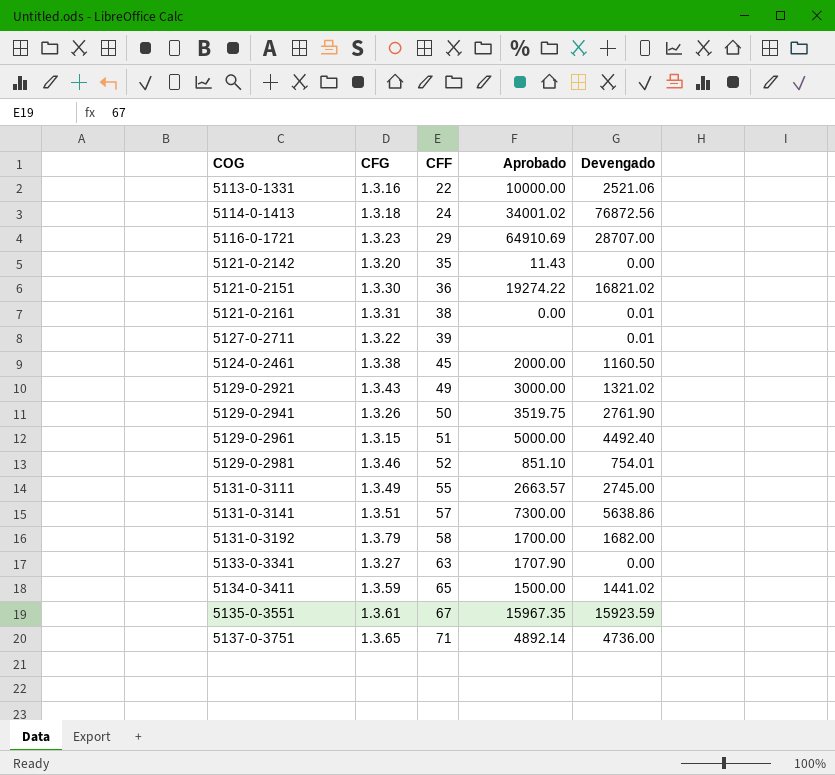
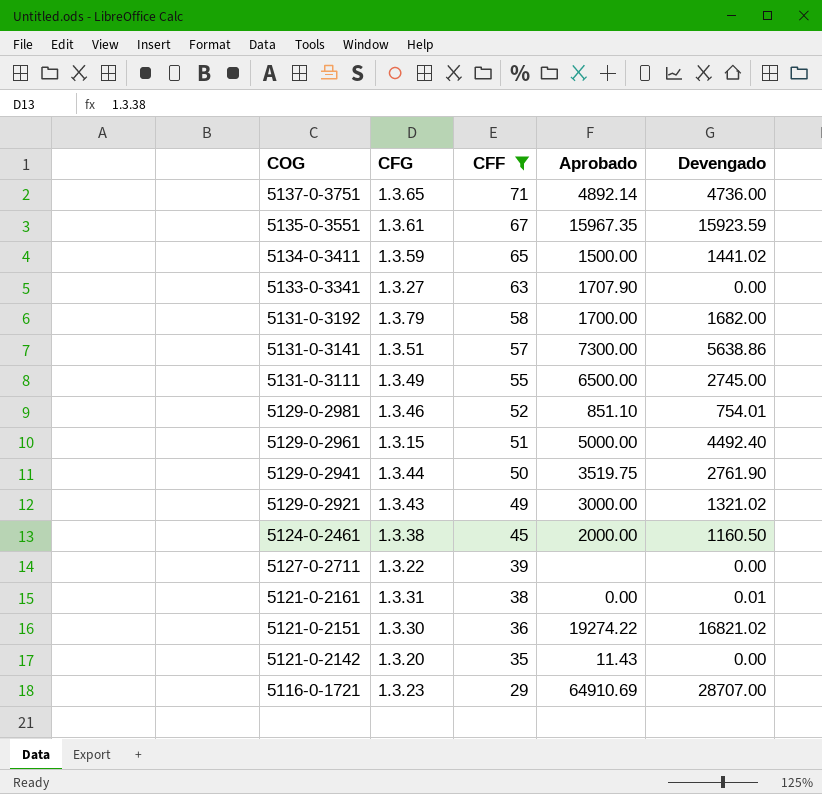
filter: none -> CFF >= 29
row order: CFF ascending -> CFF descending
5131-0-3111 | Aprobado: 2663.57 -> 6500.00
5129-0-2941 | CFG: 1.3.26 -> 1.3.44
5127-0-2711 | Devengado: 0.01 -> 0.00

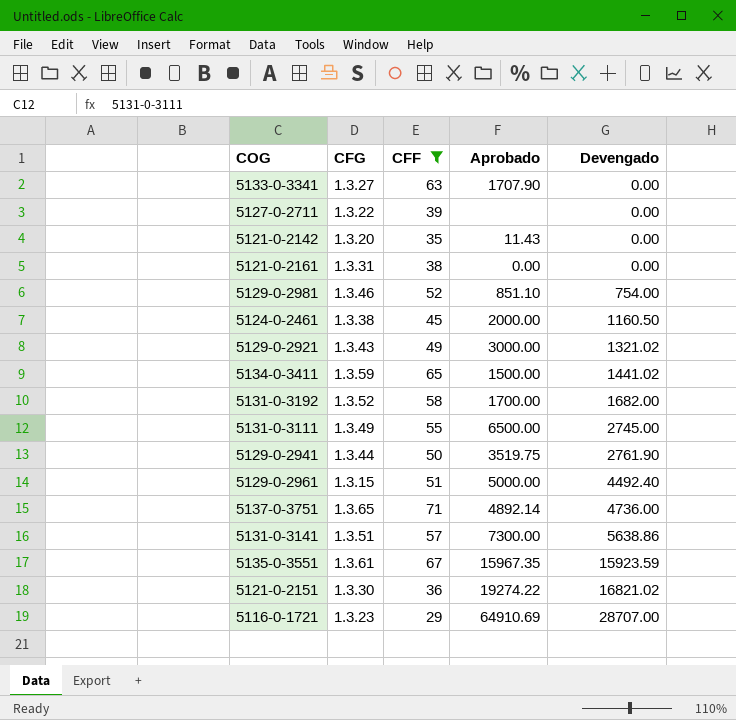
row order: CFF descending -> Devengado ascending
5121-0-2161 | Devengado: 0.01 -> 0.00
5129-0-2981 | Devengado: 754.01 -> 754.00
5131-0-3192 | CFG: 1.3.79 -> 1.3.52

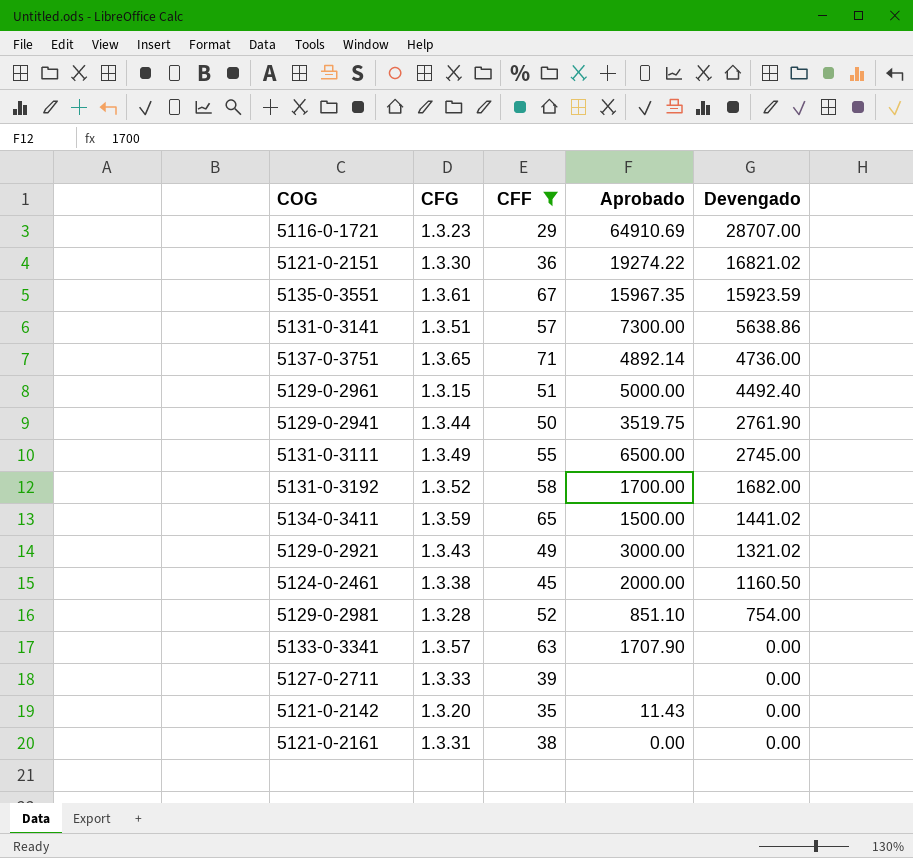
row order: Devengado ascending -> Devengado descending
5129-0-2981 | CFG: 1.3.46 -> 1.3.28
5133-0-3341 | CFG: 1.3.27 -> 1.3.57
5127-0-2711 | CFG: 1.3.22 -> 1.3.33

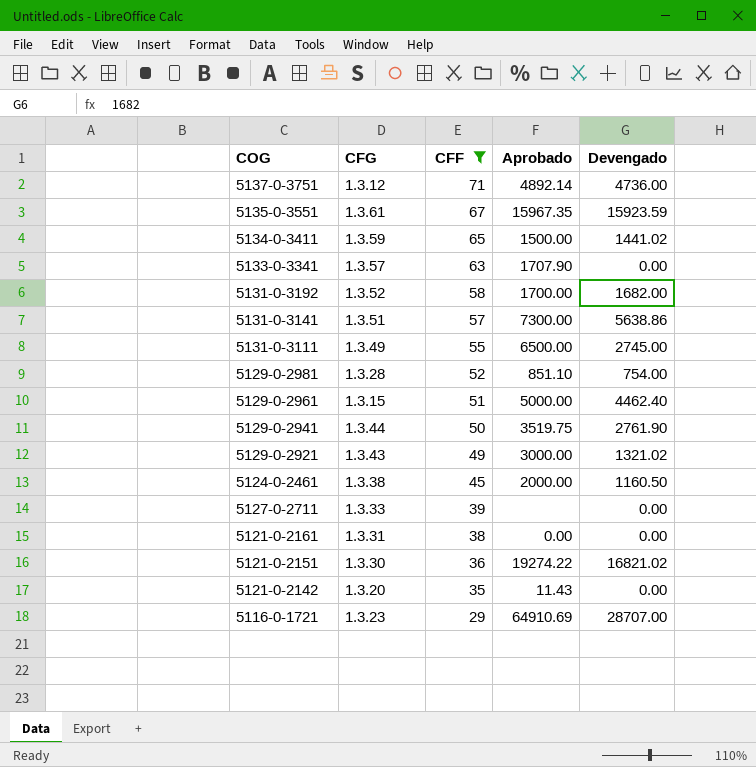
row order: Devengado descending -> CFF descending
5137-0-3751 | CFG: 1.3.65 -> 1.3.12
5129-0-2961 | Devengado: 4492.40 -> 4462.40

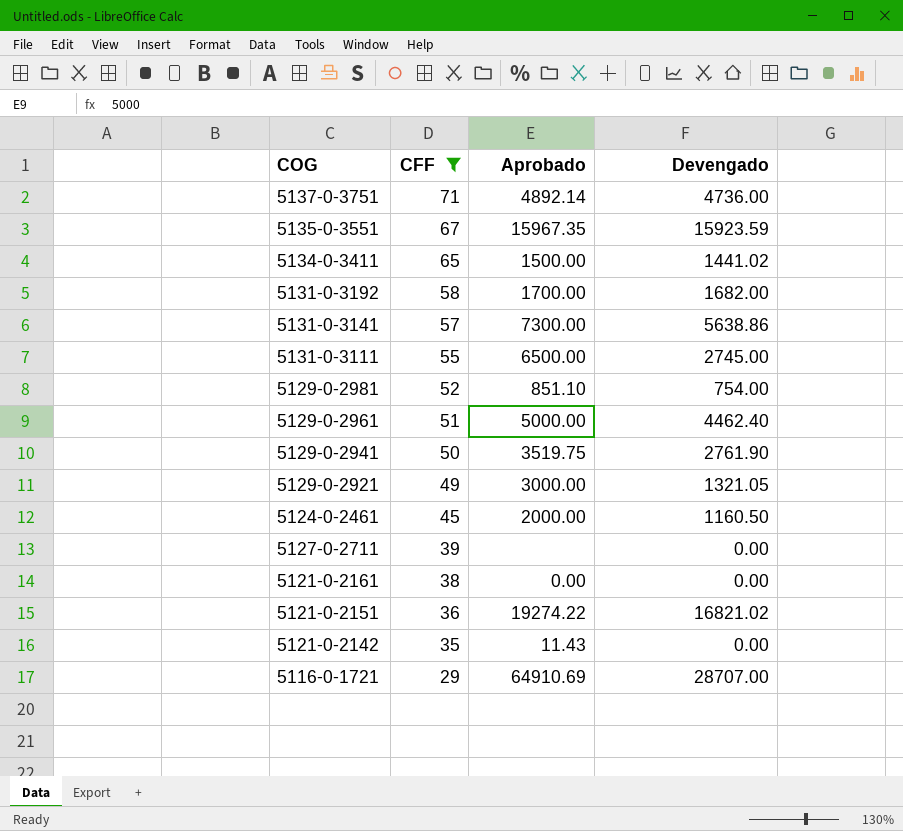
column CFG | position: 2 -> none
row 5133-0-3341: 1.3.57 | 63 | 1707.90 | 0.00 -> none
5129-0-2921 | Devengado: 1321.02 -> 1321.05

